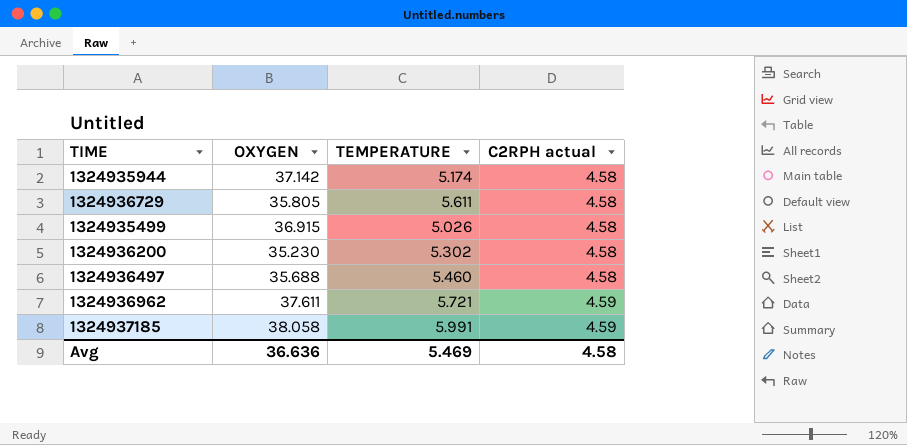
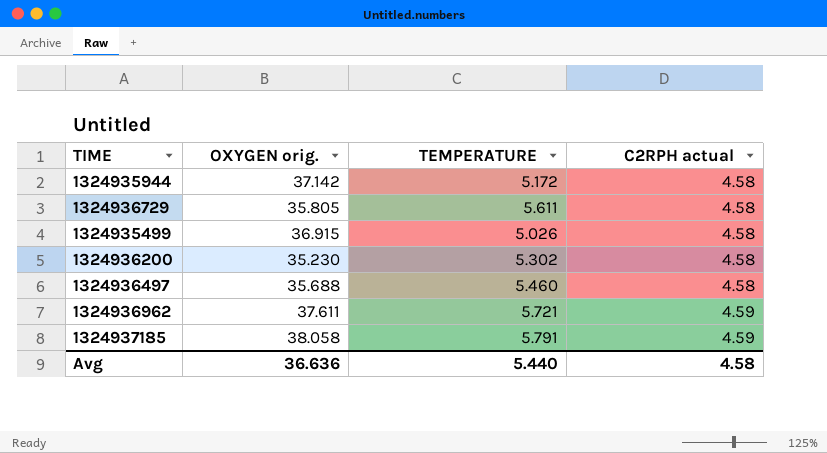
column name: OXYGEN -> OXYGEN orig.
1324935944 | TEMPERATURE: 5.174 -> 5.172
1324937185 | TEMPERATURE: 5.991 -> 5.791
Avg | TEMPERATURE: 5.469 -> 5.440

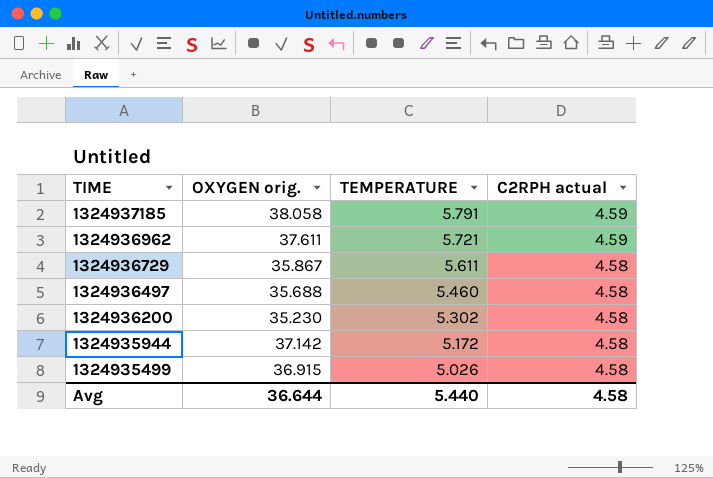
row order: C2RPH actual ascending -> TIME descending
1324936729 | OXYGEN orig.: 35.805 -> 35.867
Avg | OXYGEN orig.: 36.636 -> 36.644

